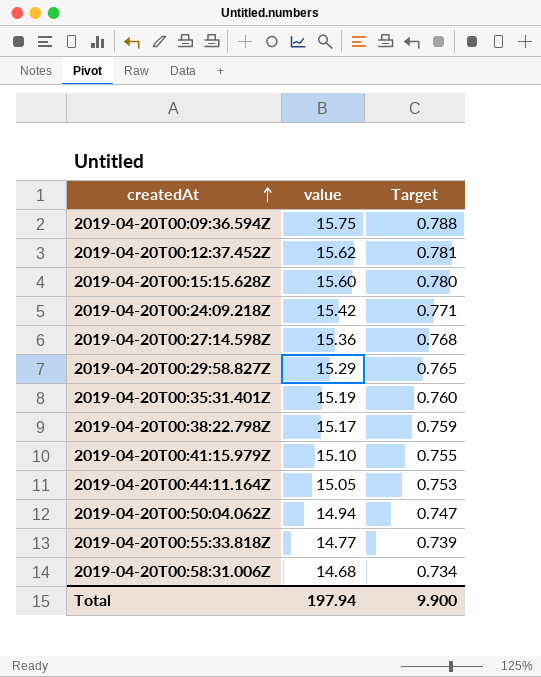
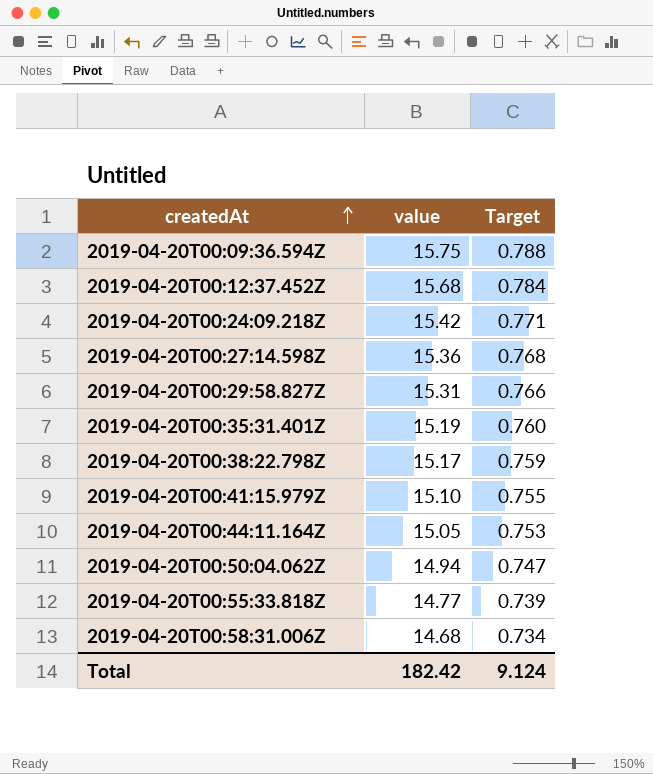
row 2019-04-20T00:15:15.628Z: 15.60 | 0.780 -> none
2019-04-20T00:12:37.452Z | value: 15.62 -> 15.68
2019-04-20T00:12:37.452Z | Target: 0.781 -> 0.784
2019-04-20T00:29:58.827Z | value: 15.29 -> 15.31
2019-04-20T00:29:58.827Z | Target: 0.765 -> 0.766
Total | value: 197.94 -> 182.42
Total | Target: 9.900 -> 9.124

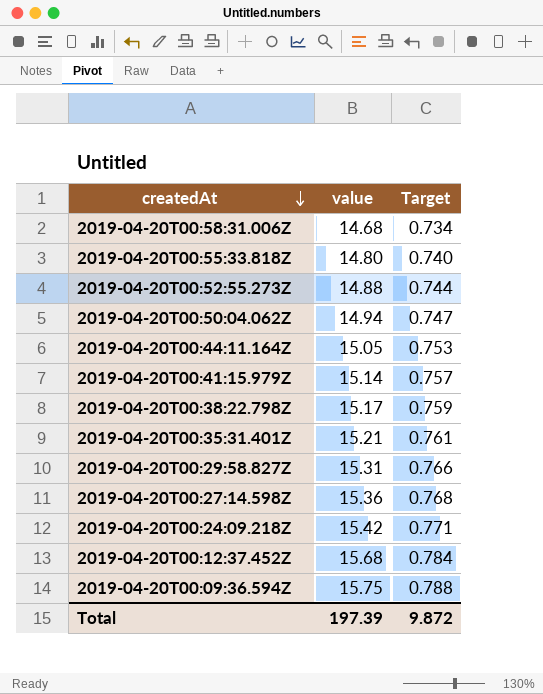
row order: createdAt ascending -> createdAt descending
2019-04-20T00:55:33.818Z | value: 14.77 -> 14.80
2019-04-20T00:55:33.818Z | Target: 0.739 -> 0.740
row 2019-04-20T00:52:55.273Z: none -> 14.88 | 0.744
2019-04-20T00:41:15.979Z | value: 15.10 -> 15.14
2019-04-20T00:41:15.979Z | Target: 0.755 -> 0.757
2019-04-20T00:35:31.401Z | value: 15.19 -> 15.21
2019-04-20T00:35:31.401Z | Target: 0.760 -> 0.761
Total | value: 182.42 -> 197.39
Total | Target: 9.124 -> 9.872

